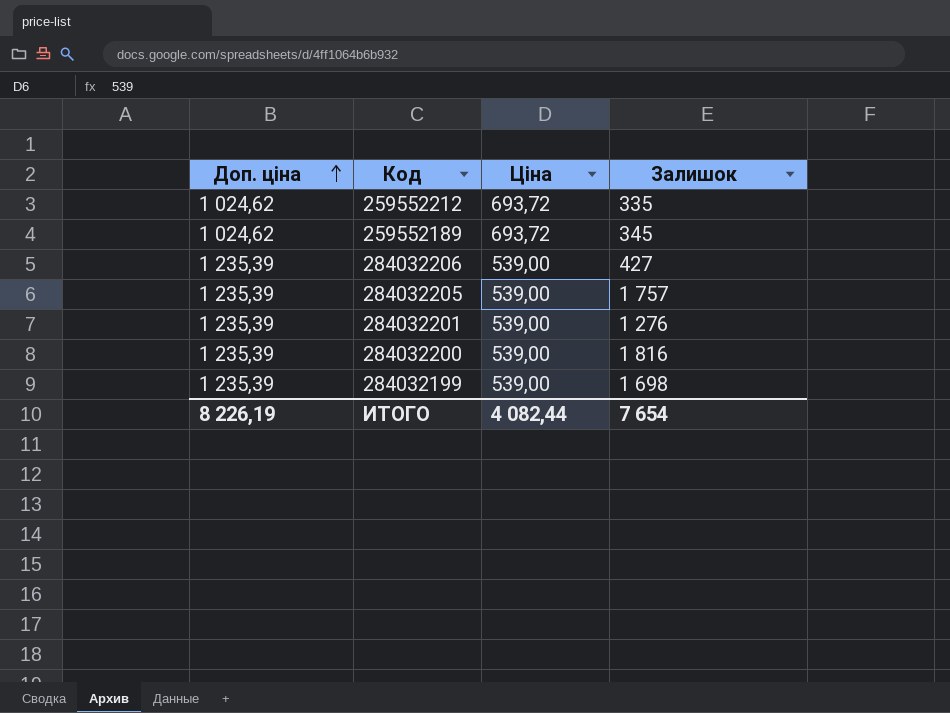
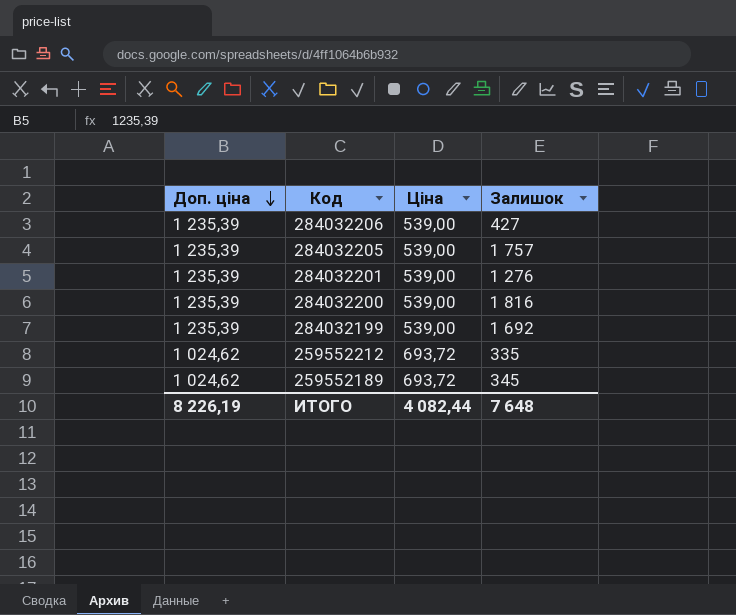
row order: Доп. ціна ascending -> Доп. ціна descending
284032199 | Залишок: 1 698 -> 1 692
ИТОГО | Залишок: 7 654 -> 7 648

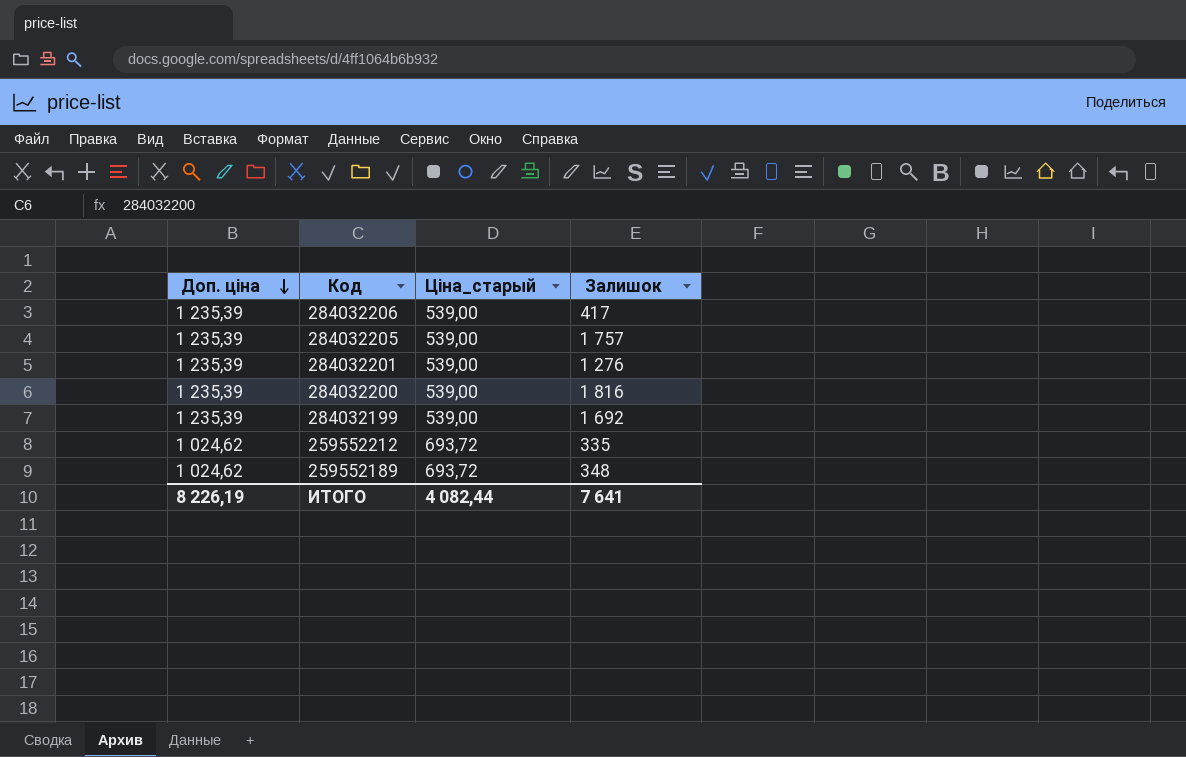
column name: Ціна -> Ціна_старый
284032206 | Залишок: 427 -> 417
259552189 | Залишок: 345 -> 348
ИТОГО | Залишок: 7 648 -> 7 641

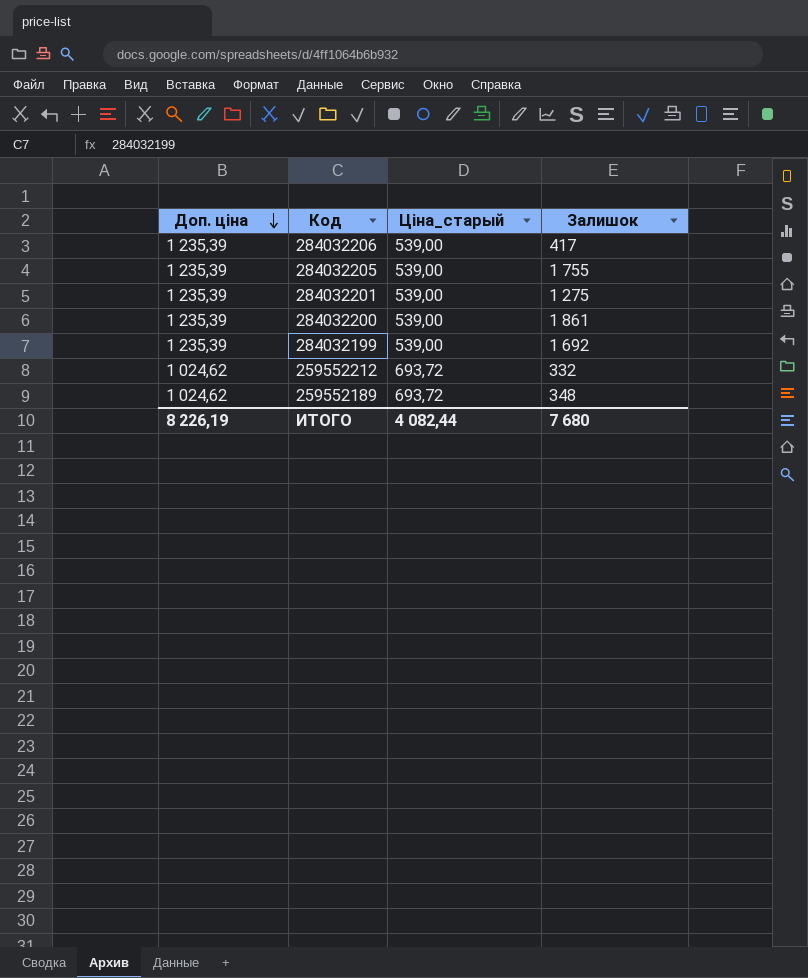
284032205 | Залишок: 1 757 -> 1 755
284032201 | Залишок: 1 276 -> 1 275
284032200 | Залишок: 1 816 -> 1 861
259552212 | Залишок: 335 -> 332
ИТОГО | Залишок: 7 641 -> 7 680

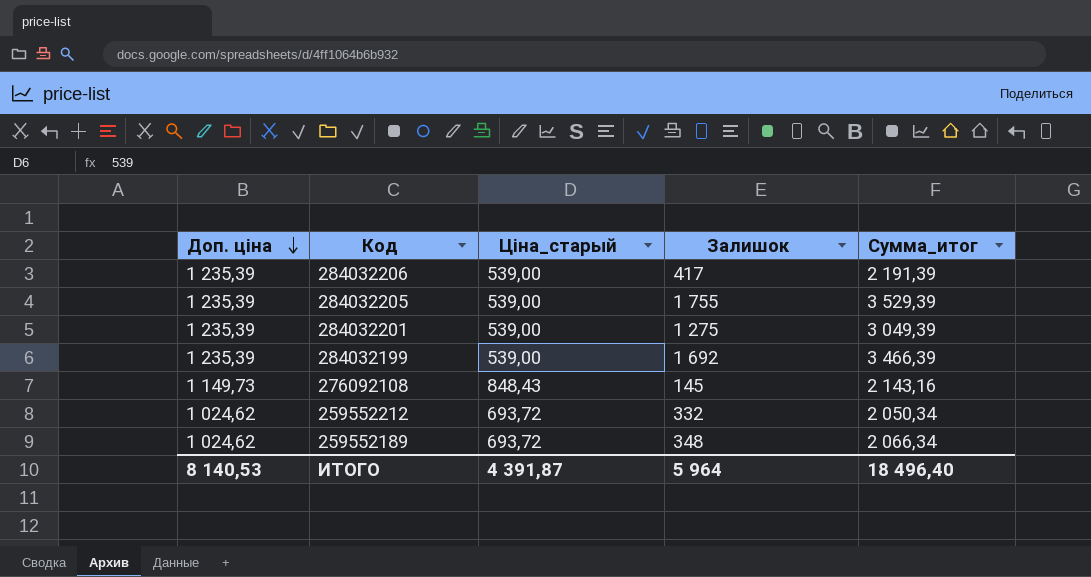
column Сумма_итог | formula: none -> [Доп. ціна] + [Ціна_старый] + [Залишок]
row 284032200: 1 235,39 | 539,00 | 1 861 -> none
row 276092108: none -> 1 149,73 | 848,43 | 145 | 2 143,16
ИТОГО | Доп. ціна: 8 226,19 -> 8 140,53
ИТОГО | Ціна_старый: 4 082,44 -> 4 391,87
ИТОГО | Залишок: 7 680 -> 5 964

